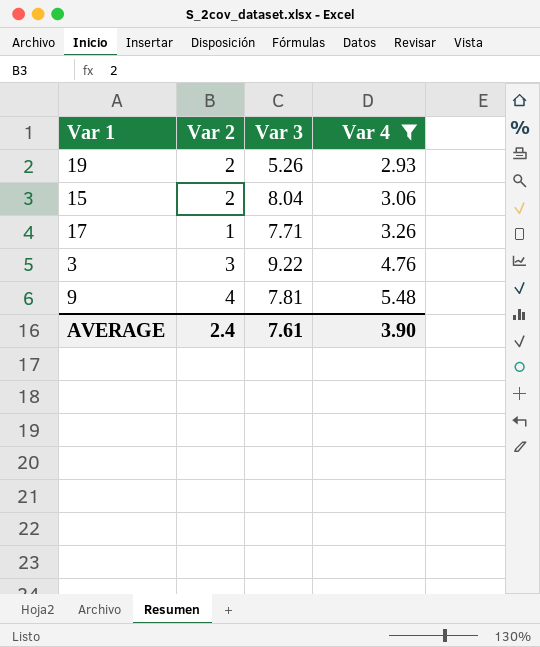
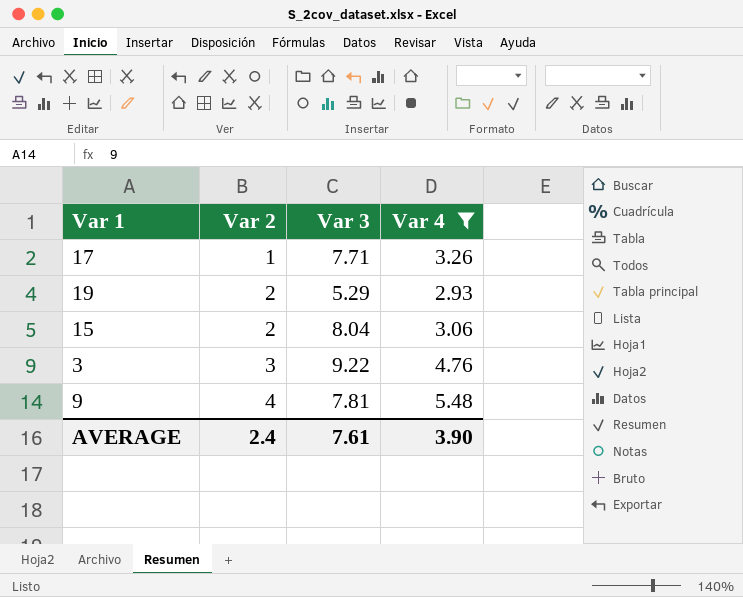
row order: Var 4 ascending -> Var 2 ascending
19 | Var 3: 5.26 -> 5.29

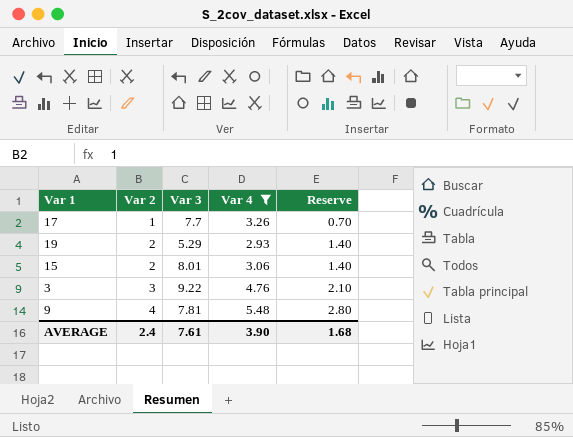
column Reserve | formula: none -> [Var 2] * 0.7
17 | Var 3: 7.71 -> 7.7
15 | Var 3: 8.04 -> 8.01

